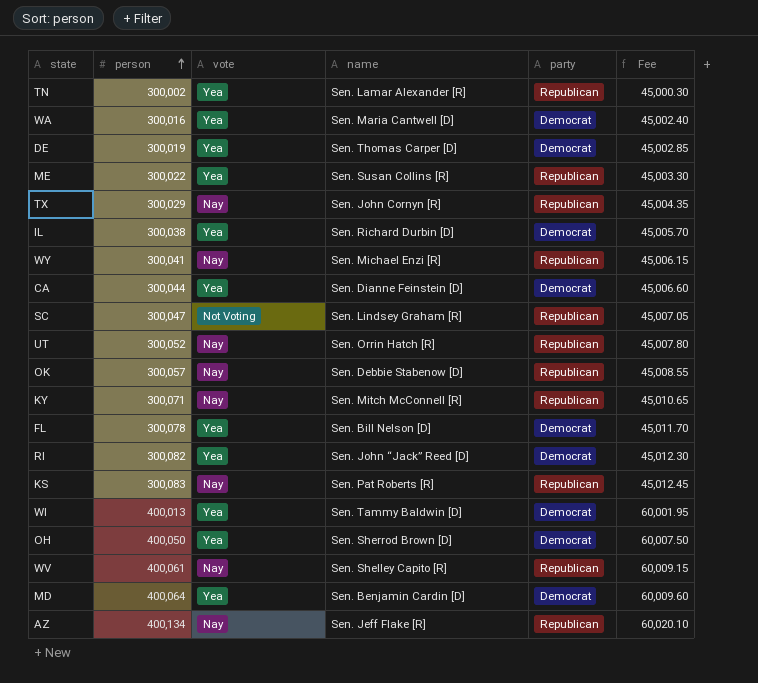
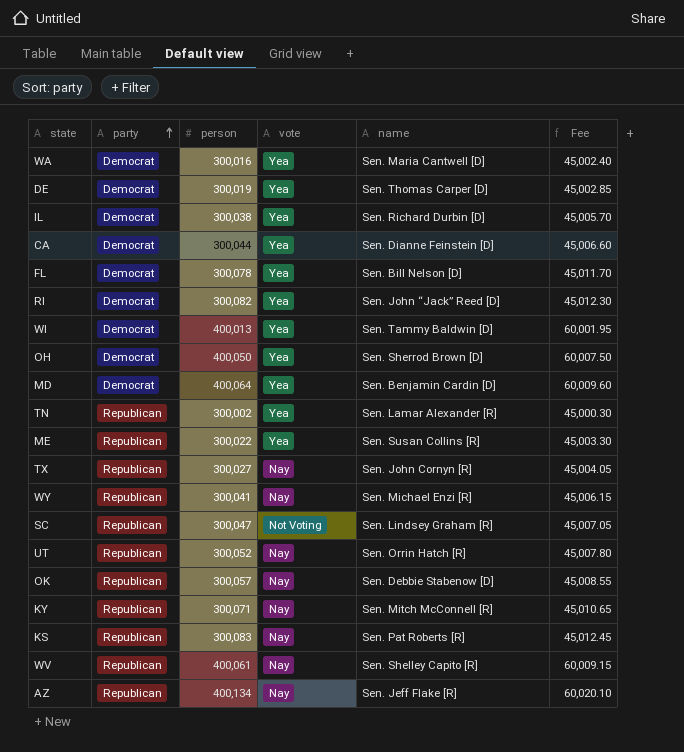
row order: person ascending -> party ascending
column party | position: 5 -> 2
TX | person: 300,029 -> 300,027
TX | Fee: 45,004.35 -> 45,004.05

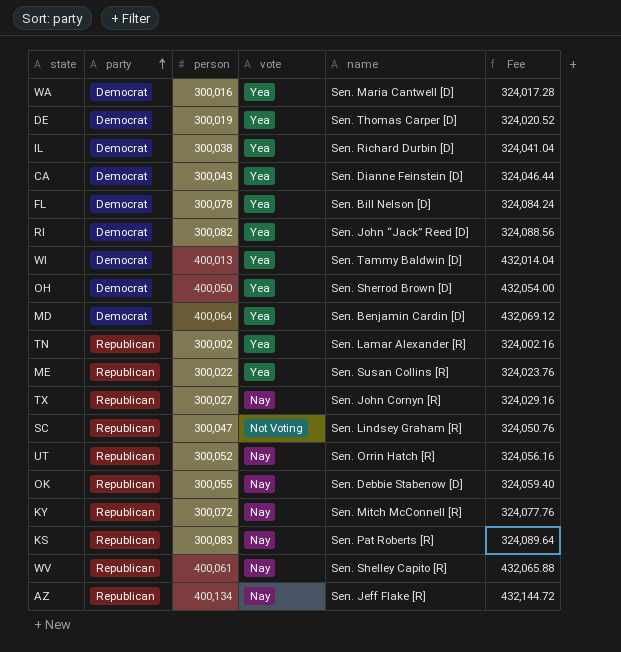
column Fee | formula: [person] * 0.15 -> [person] * 1.08
row WY: Republican | 300,041 | Nay | Sen. Michael Enzi [R] | 45,006.15 -> none
CA | person: 300,044 -> 300,043
OK | person: 300,057 -> 300,055
KY | person: 300,071 -> 300,072

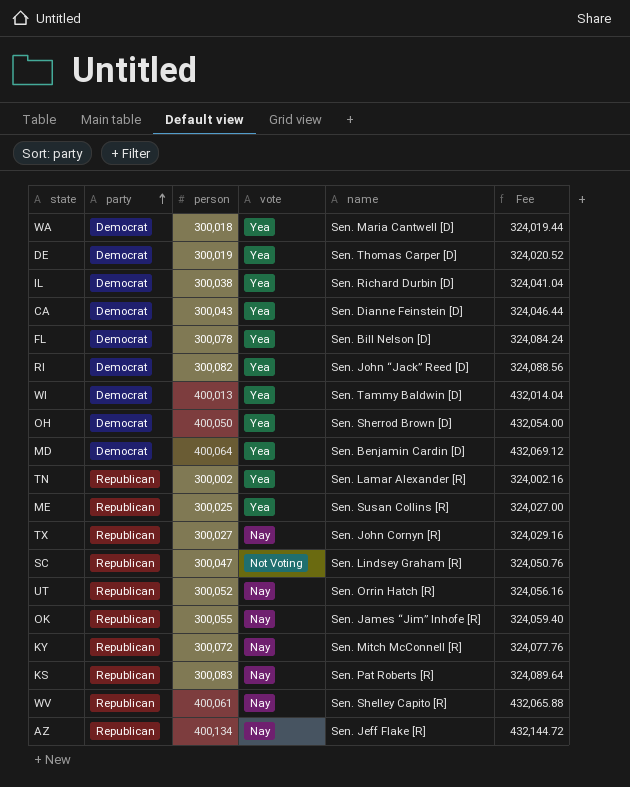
WA | person: 300,016 -> 300,018
WA | Fee: 324,017.28 -> 324,019.44
ME | person: 300,022 -> 300,025
ME | Fee: 324,023.76 -> 324,027.00
OK | name: Sen. Debbie Stabenow [D] -> Sen. James “Jim” Inhofe [R]

